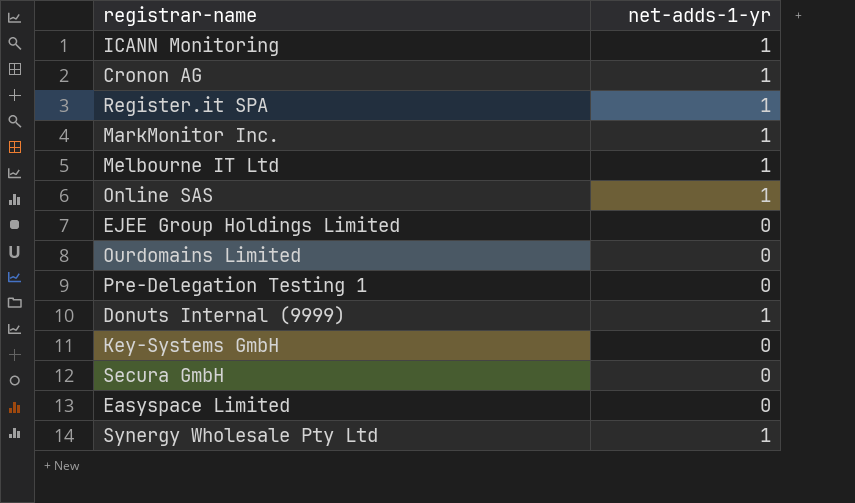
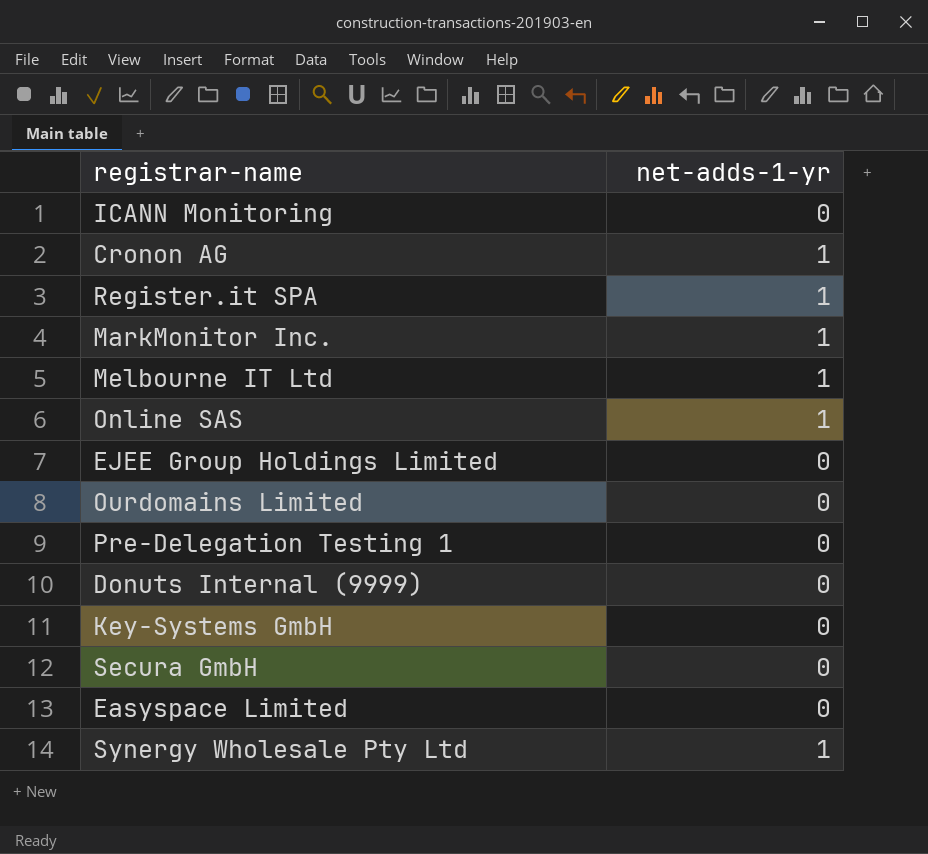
ICANN Monitoring | net-adds-1-yr: 1 -> 0
Donuts Internal (9999) | net-adds-1-yr: 1 -> 0

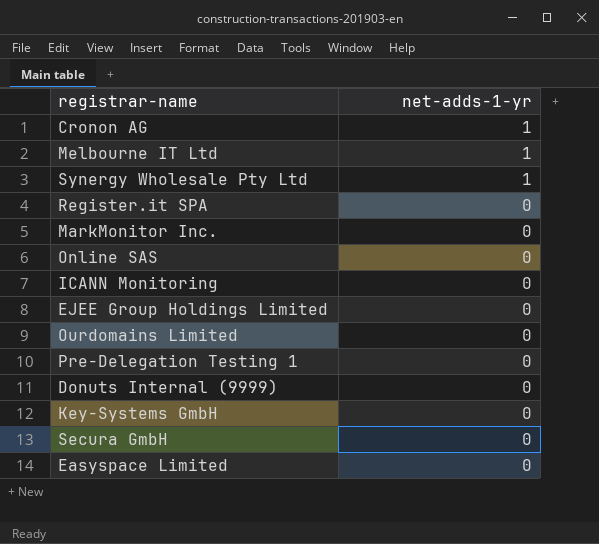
row order: none -> net-adds-1-yr descending
Register.it SPA | net-adds-1-yr: 1 -> 0
MarkMonitor Inc. | net-adds-1-yr: 1 -> 0
Online SAS | net-adds-1-yr: 1 -> 0

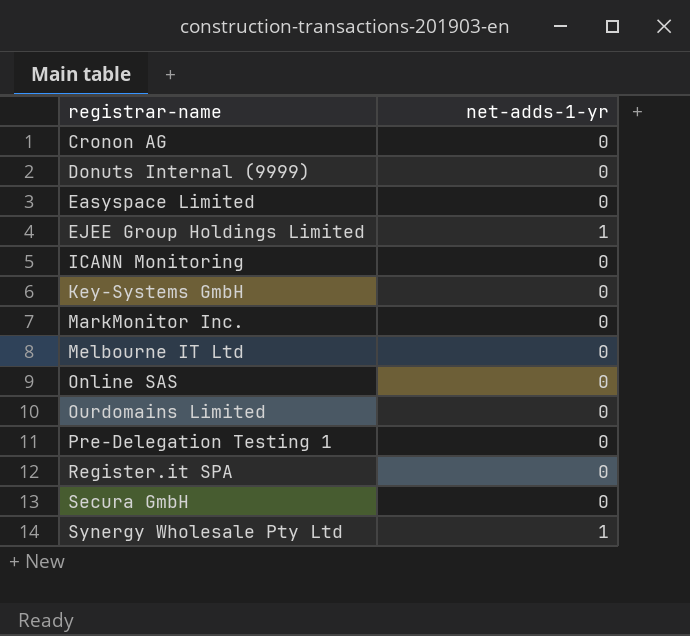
row order: net-adds-1-yr descending -> registrar-name ascending
Cronon AG | net-adds-1-yr: 1 -> 0
EJEE Group Holdings Limited | net-adds-1-yr: 0 -> 1
Melbourne IT Ltd | net-adds-1-yr: 1 -> 0

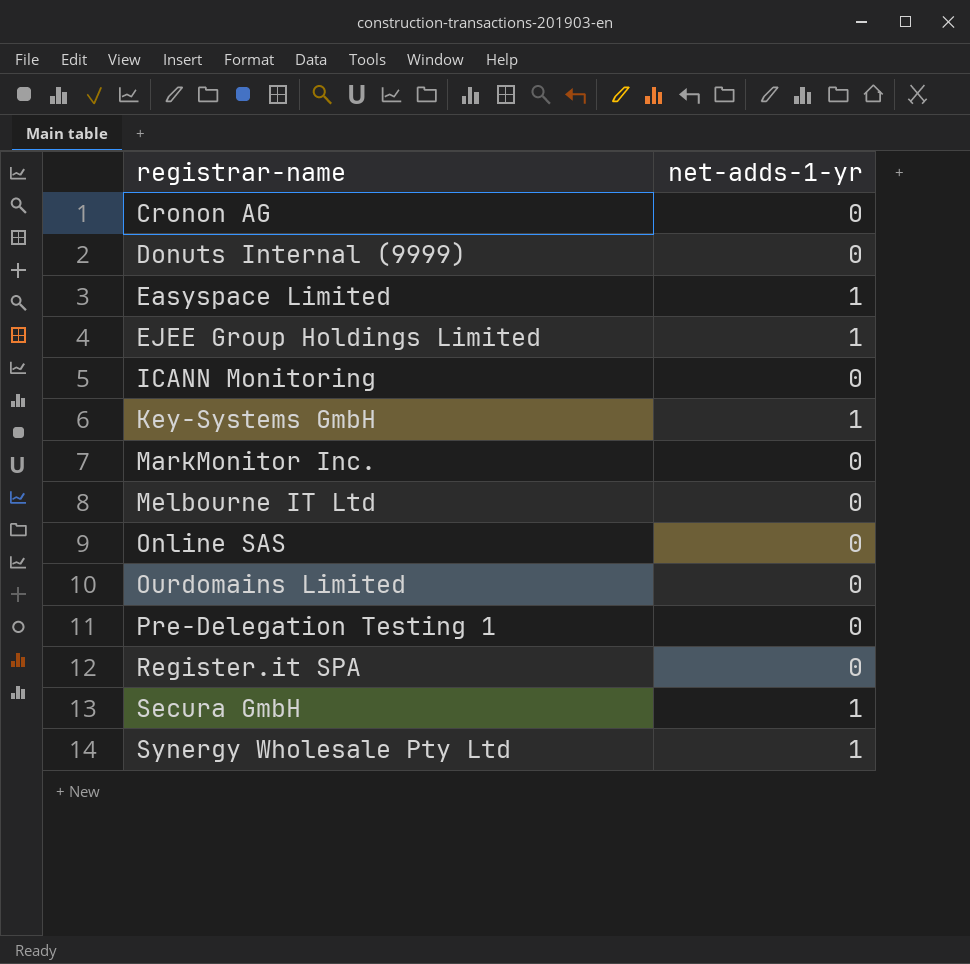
Easyspace Limited | net-adds-1-yr: 0 -> 1
Key-Systems GmbH | net-adds-1-yr: 0 -> 1
Secura GmbH | net-adds-1-yr: 0 -> 1

